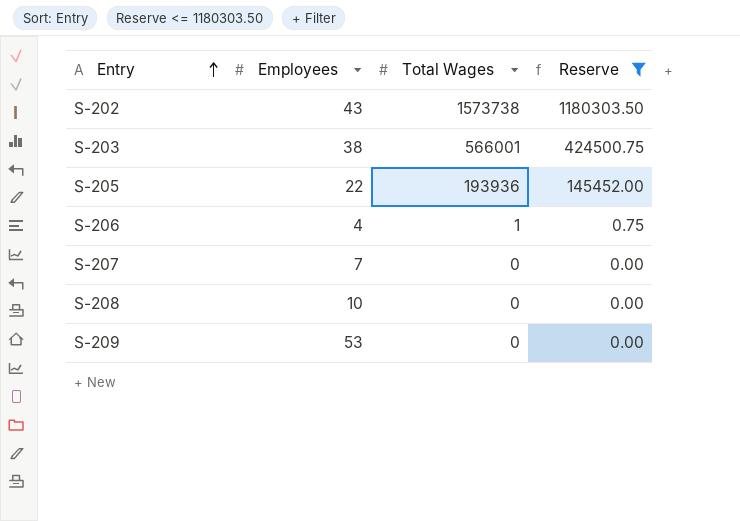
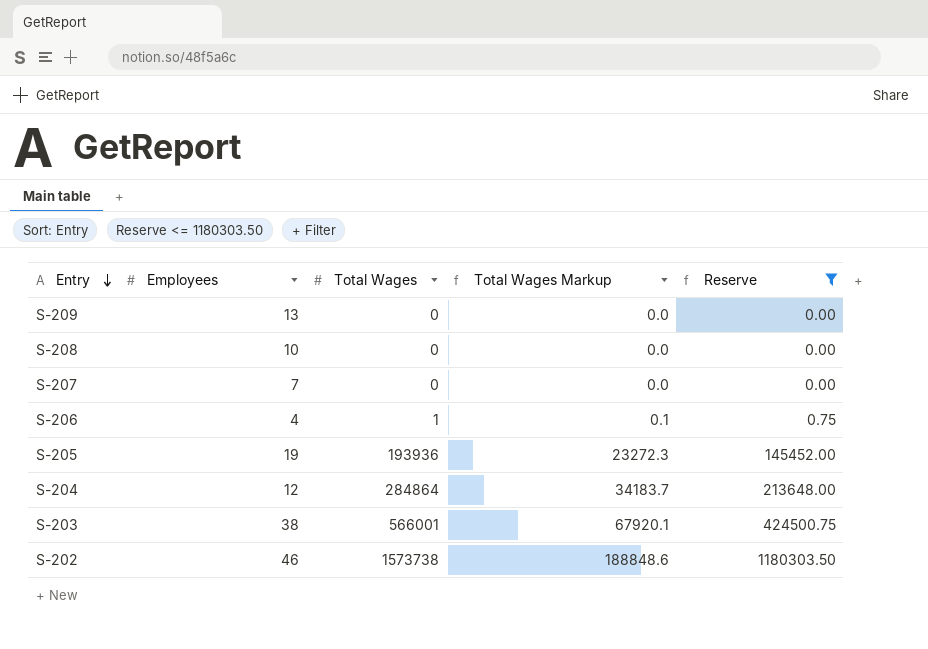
row order: Entry ascending -> Entry descending
column Total Wages Markup | formula: none -> [Total Wages] * 0.12
S-209 | Employees: 53 -> 13
S-205 | Employees: 22 -> 19
row S-204: none -> 12 | 284864 | 34183.7 | 213648.00
S-202 | Employees: 43 -> 46

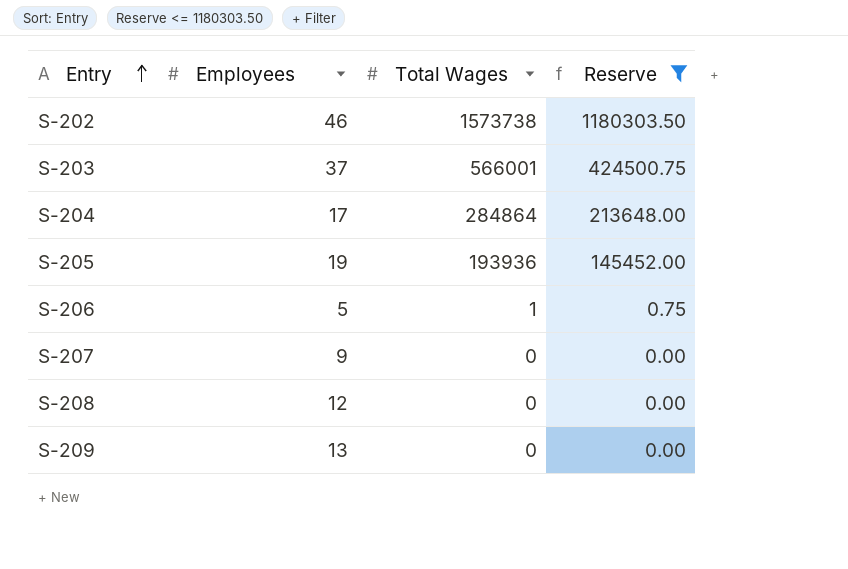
row order: Entry descending -> Entry ascending
column Total Wages Markup | formula: [Total Wages] * 0.12 -> none
S-203 | Employees: 38 -> 37
S-204 | Employees: 12 -> 17
S-206 | Employees: 4 -> 5
S-207 | Employees: 7 -> 9
S-208 | Employees: 10 -> 12

